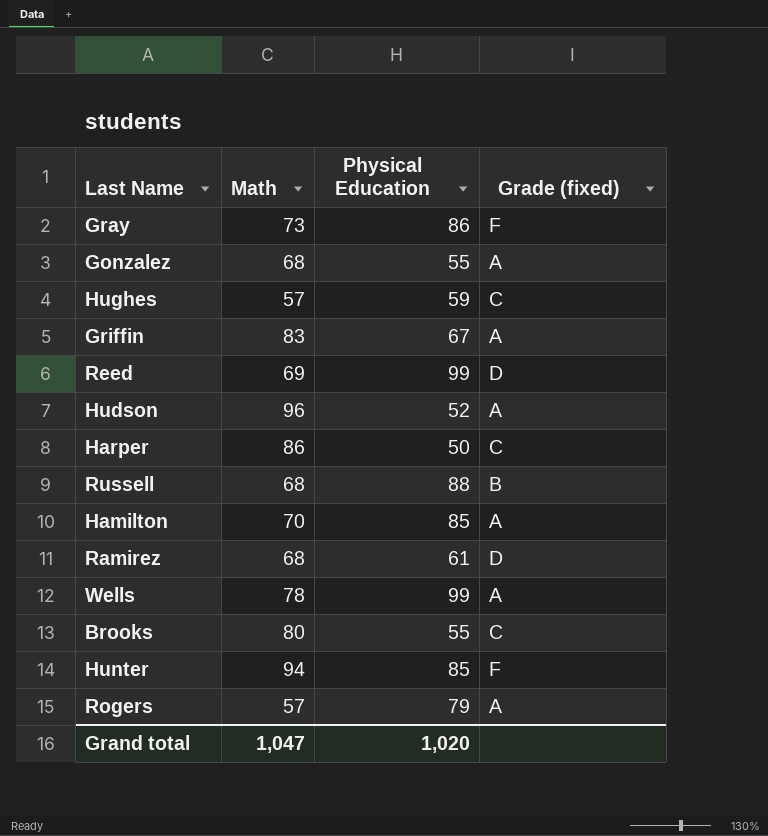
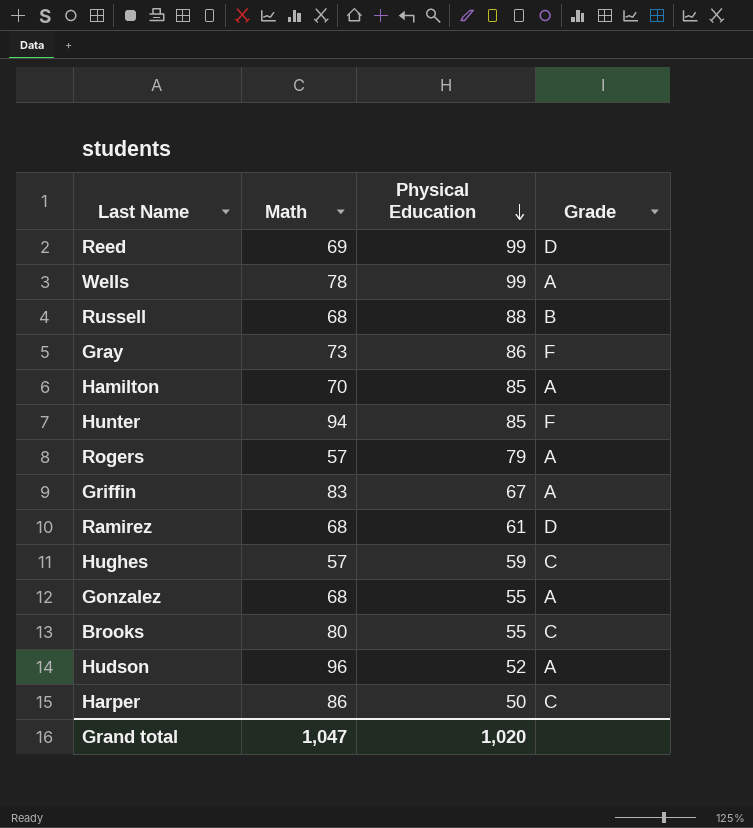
row order: none -> Physical Education descending
column name: Grade (fixed) -> Grade

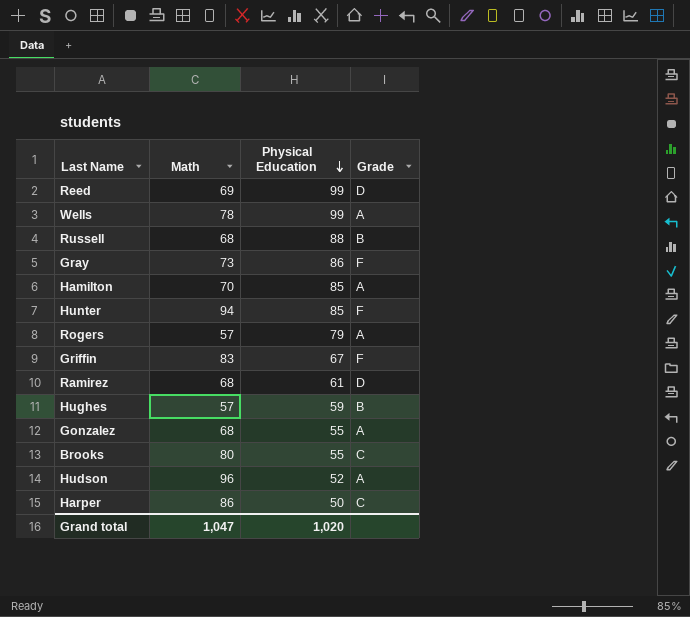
Griffin | Grade: A -> F
Hughes | Grade: C -> B

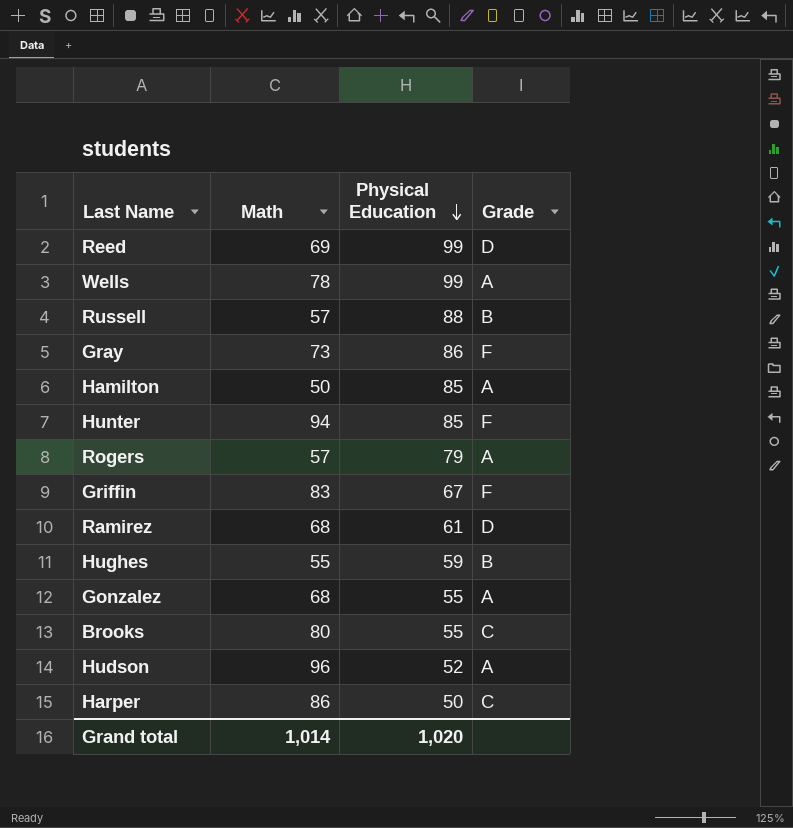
Russell | Math: 68 -> 57
Hamilton | Math: 70 -> 50
Hughes | Math: 57 -> 55
Grand total | Math: 1,047 -> 1,014

